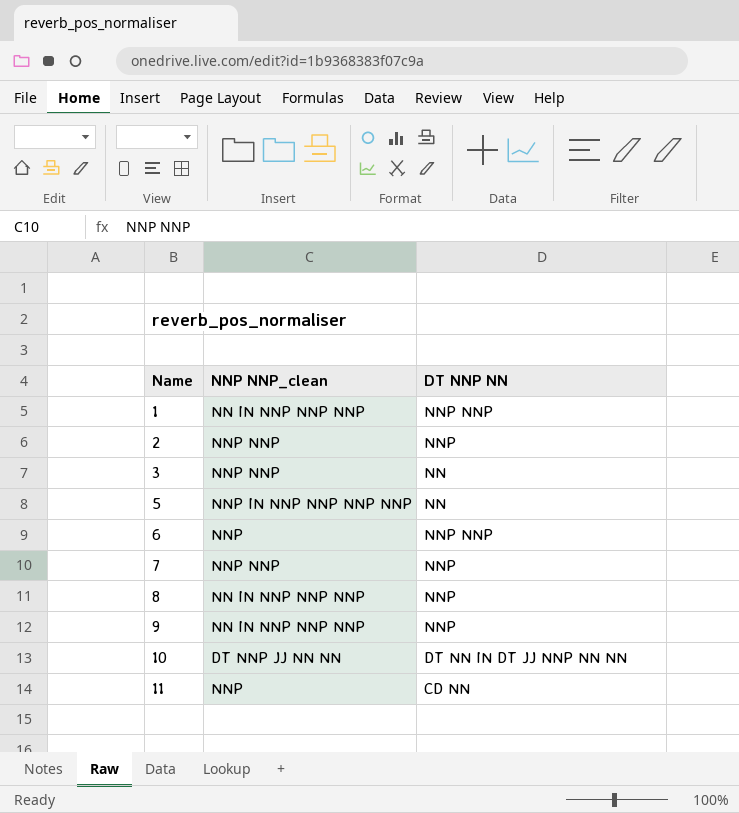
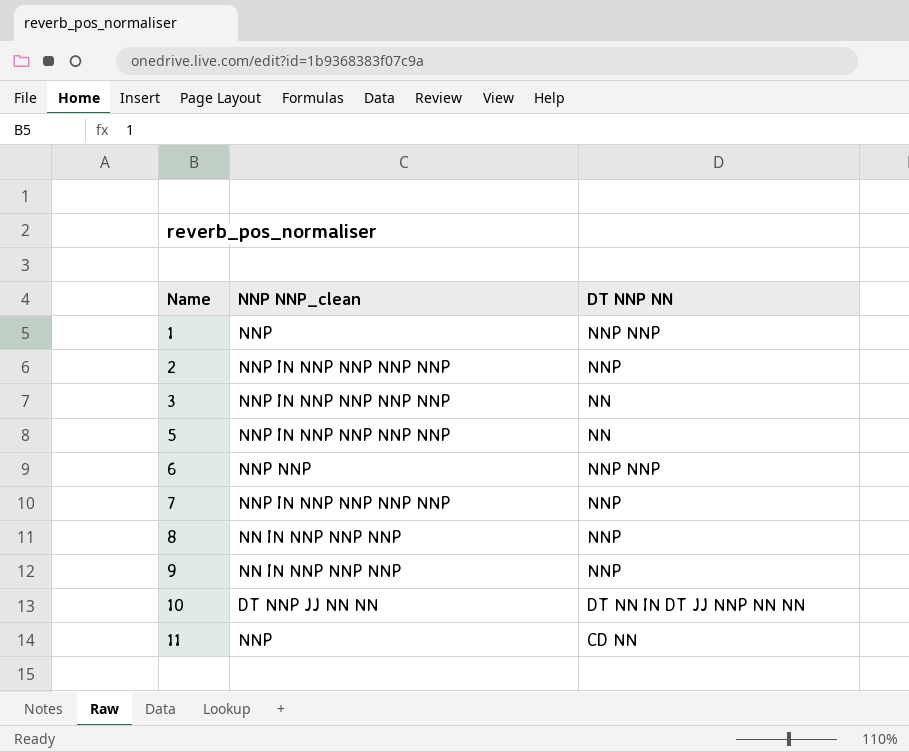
1 | NNP NNP_clean: NN IN NNP NNP NNP -> NNP
2 | NNP NNP_clean: NNP NNP -> NNP IN NNP NNP NNP NNP
3 | NNP NNP_clean: NNP NNP -> NNP IN NNP NNP NNP NNP
6 | NNP NNP_clean: NNP -> NNP NNP
7 | NNP NNP_clean: NNP NNP -> NNP IN NNP NNP NNP NNP

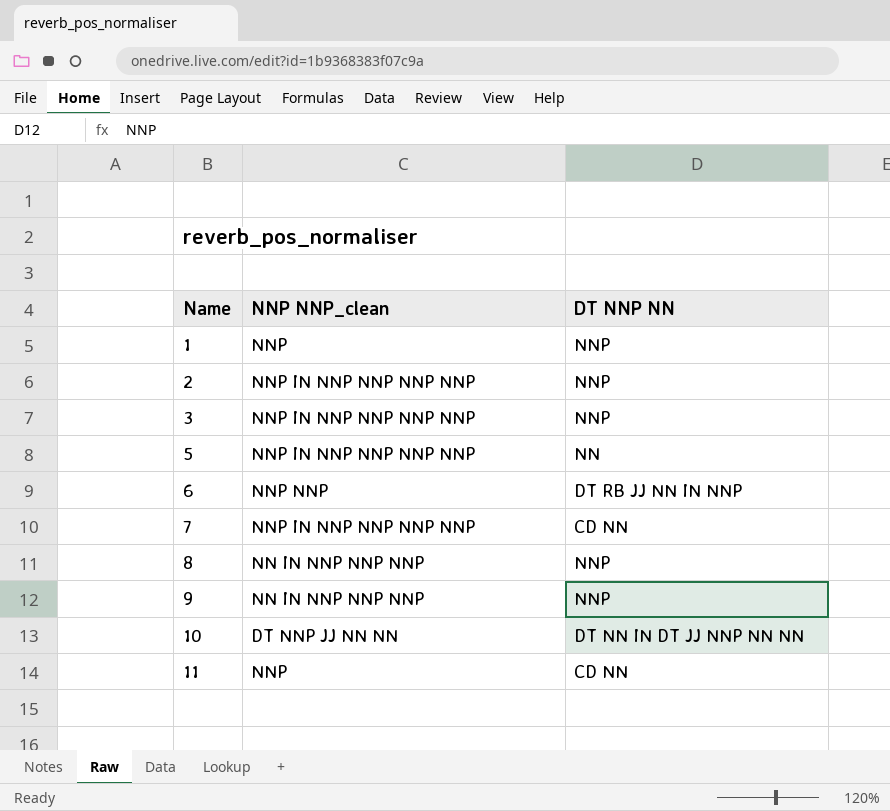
1 | DT NNP NN: NNP NNP -> NNP
3 | DT NNP NN: NN -> NNP
6 | DT NNP NN: NNP NNP -> DT RB JJ NN IN NNP
7 | DT NNP NN: NNP -> CD NN

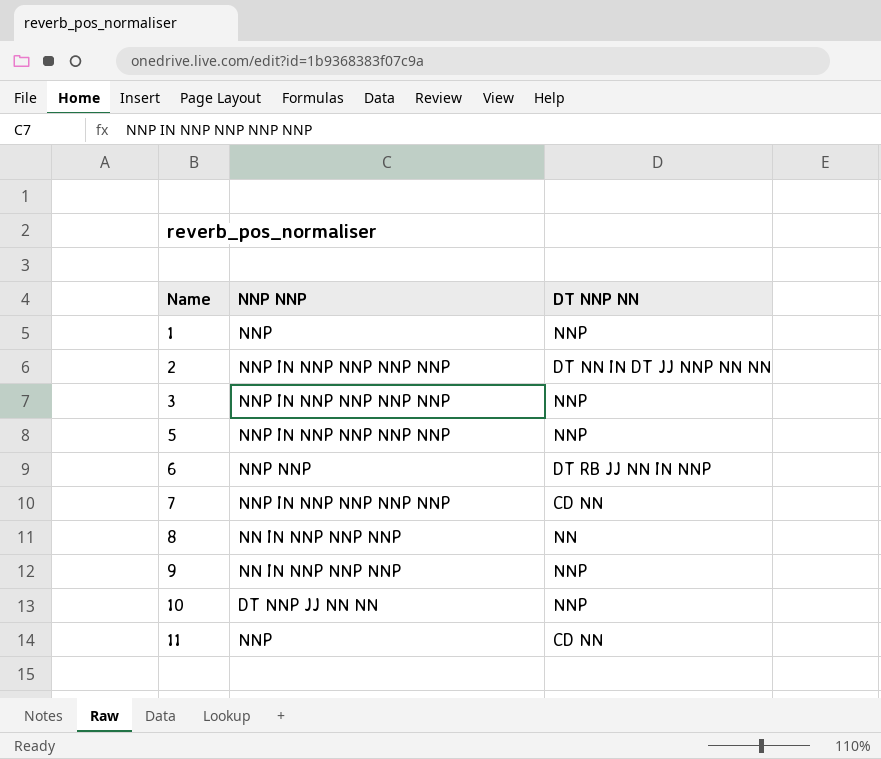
column name: NNP NNP_clean -> NNP NNP
2 | DT NNP NN: NNP -> DT NN IN DT JJ NNP NN NN
5 | DT NNP NN: NN -> NNP
8 | DT NNP NN: NNP -> NN
10 | DT NNP NN: DT NN IN DT JJ NNP NN NN -> NNP

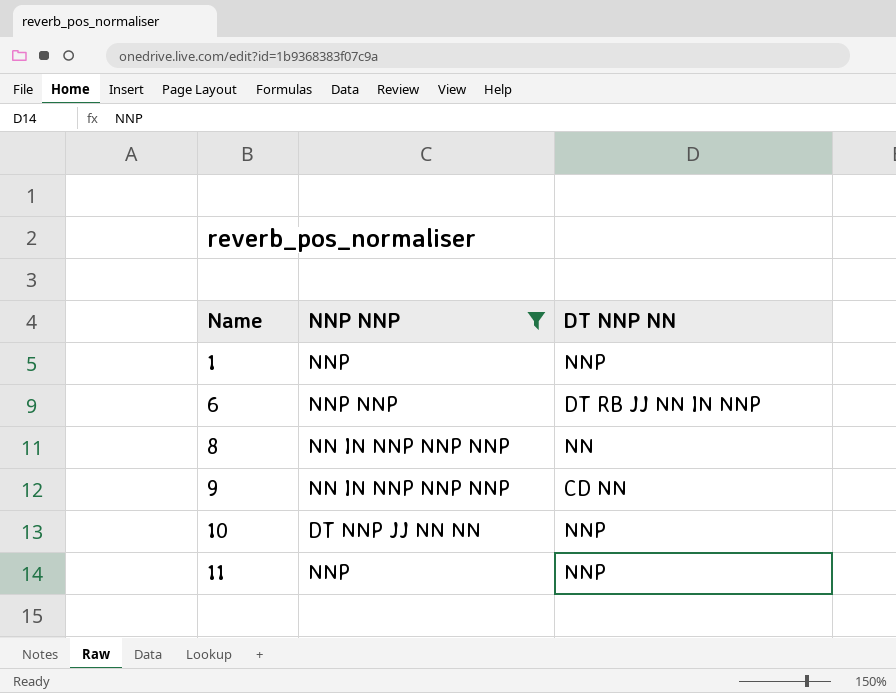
filter: none -> NNP NNP != NNP IN NNP NNP NNP NNP
9 | DT NNP NN: NNP -> CD NN
11 | DT NNP NN: CD NN -> NNP

